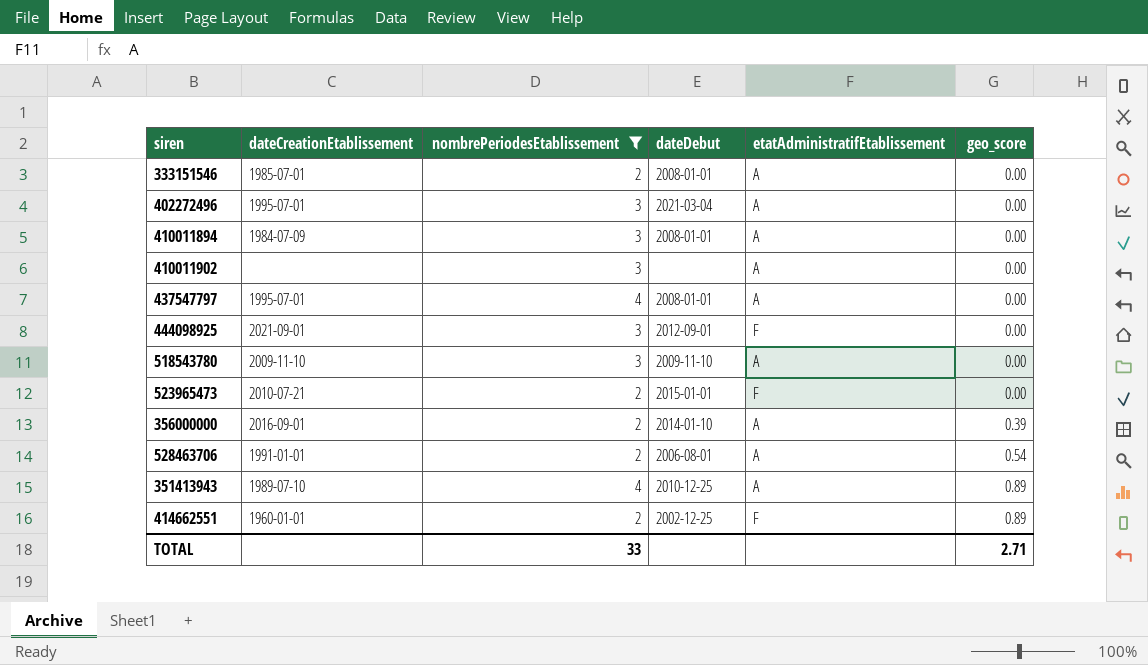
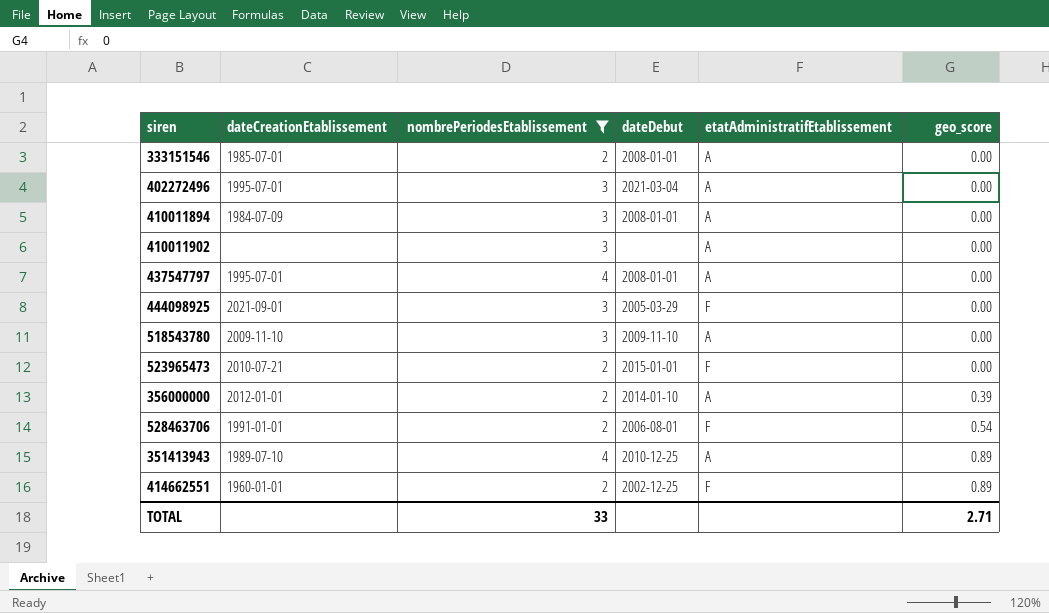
444098925 | dateDebut: 2012-09-01 -> 2005-03-29
356000000 | dateCreationEtablissement: 2016-09-01 -> 2012-01-01
528463706 | etatAdministratifEtablissement: A -> F

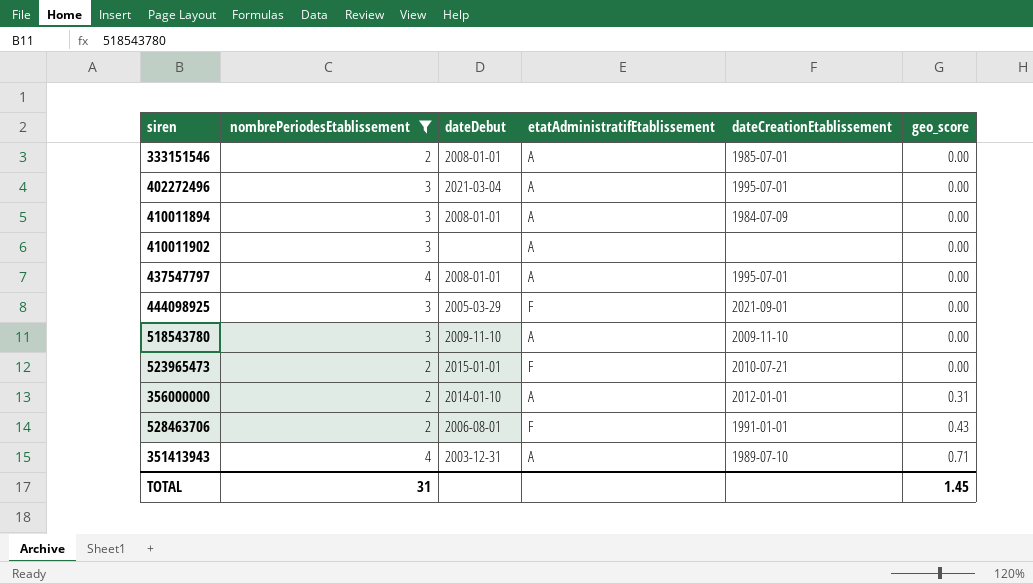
column dateCreationEtablissement | position: 2 -> 5
row 414662551: 1960-01-01 | 2 | 2002-12-25 | F | 0.89 -> none
356000000 | geo_score: 0.39 -> 0.31
528463706 | geo_score: 0.54 -> 0.43
351413943 | dateDebut: 2010-12-25 -> 2003-12-31
351413943 | geo_score: 0.89 -> 0.71
TOTAL | nombrePeriodesEtablissement: 33 -> 31
TOTAL | geo_score: 2.71 -> 1.45

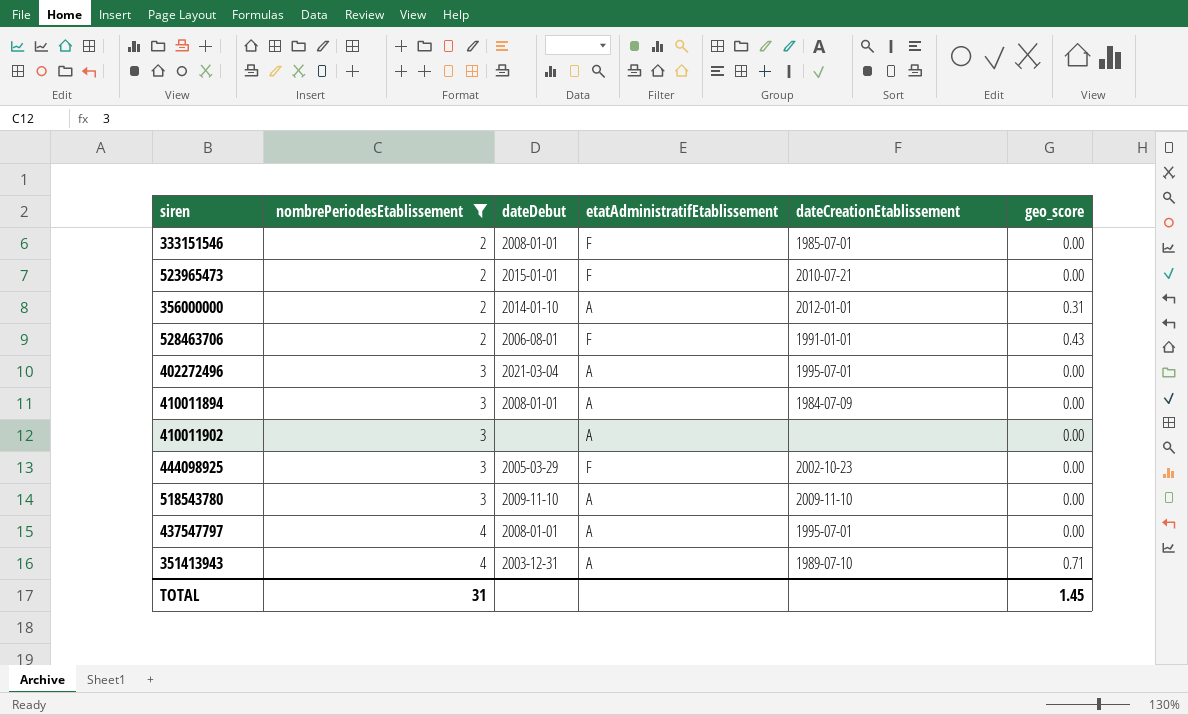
row order: geo_score ascending -> nombrePeriodesEtablissement ascending
333151546 | etatAdministratifEtablissement: A -> F
444098925 | dateCreationEtablissement: 2021-09-01 -> 2002-10-23

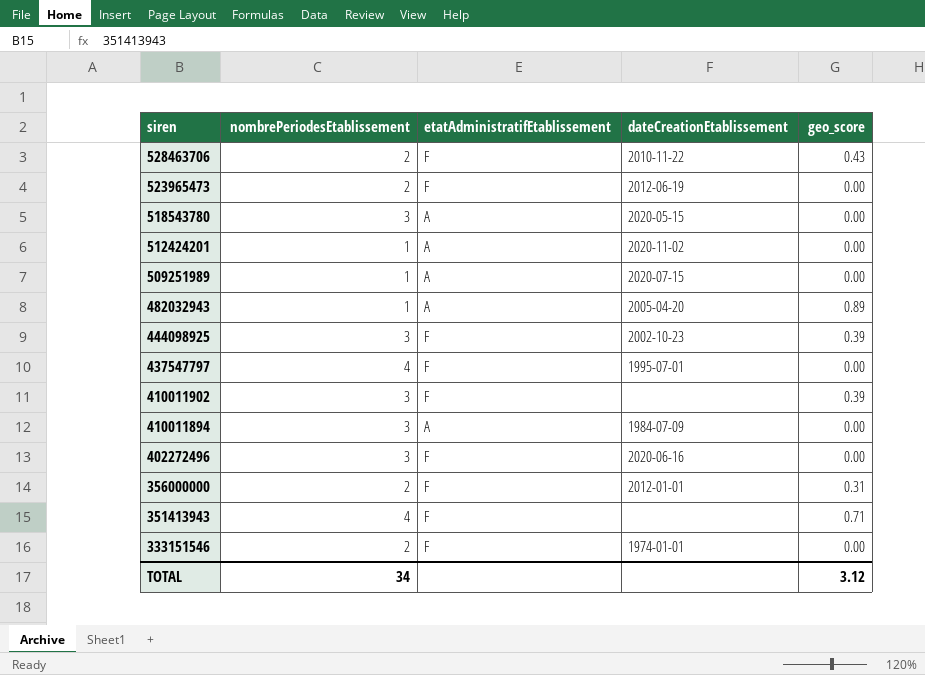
filter: nombrePeriodesEtablissement != 1 -> none
row order: nombrePeriodesEtablissement ascending -> siren descending
column dateDebut | position: 3 -> none
528463706 | dateCreationEtablissement: 1991-01-01 -> 2010-11-22
523965473 | dateCreationEtablissement: 2010-07-21 -> 2012-06-19
518543780 | dateCreationEtablissement: 2009-11-10 -> 2020-05-15
444098925 | geo_score: 0.00 -> 0.39
437547797 | etatAdministratifEtablissement: A -> F
410011902 | etatAdministratifEtablissement: A -> F
410011902 | geo_score: 0.00 -> 0.39
402272496 | etatAdministratifEtablissement: A -> F
402272496 | dateCreationEtablissement: 1995-07-01 -> 2020-06-16
356000000 | etatAdministratifEtablissement: A -> F
351413943 | etatAdministratifEtablissement: A -> F
351413943 | dateCreationEtablissement: 1989-07-10 -> none
333151546 | dateCreationEtablissement: 1985-07-01 -> 1974-01-01
TOTAL | nombrePeriodesEtablissement: 31 -> 34
TOTAL | geo_score: 1.45 -> 3.12

